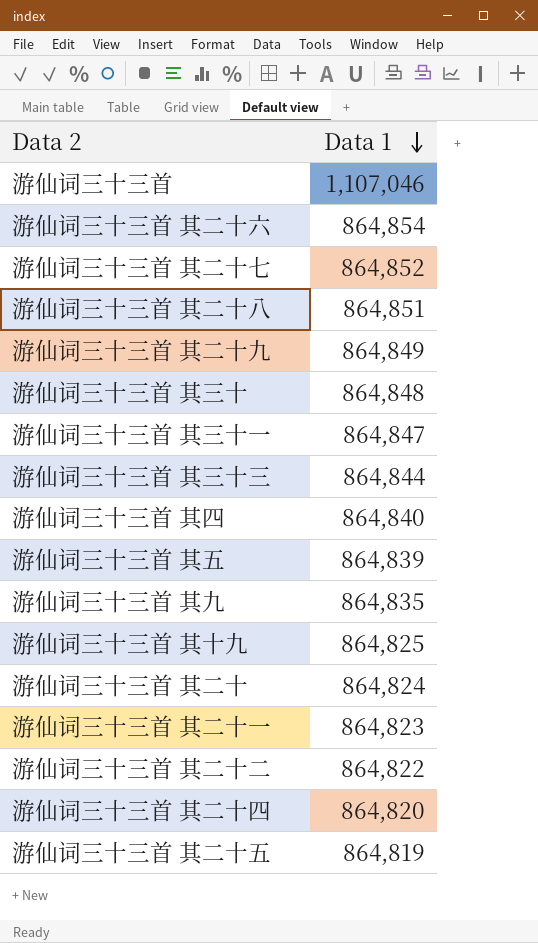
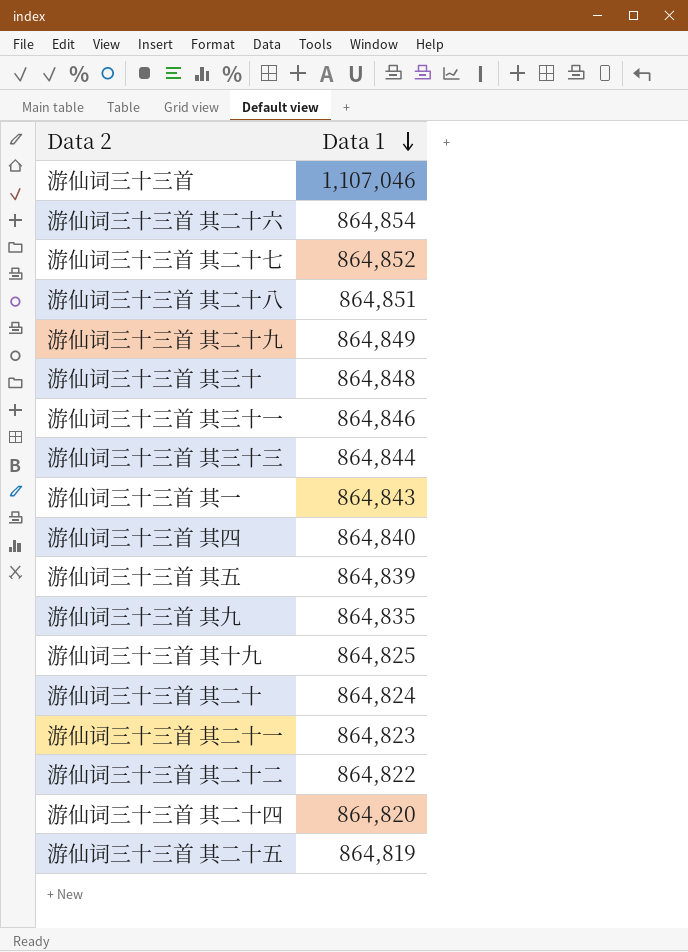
游仙词三十三首 其三十一 | Data 1: 864,847 -> 864,846
row 游仙词三十三首 其一: none -> 864,843

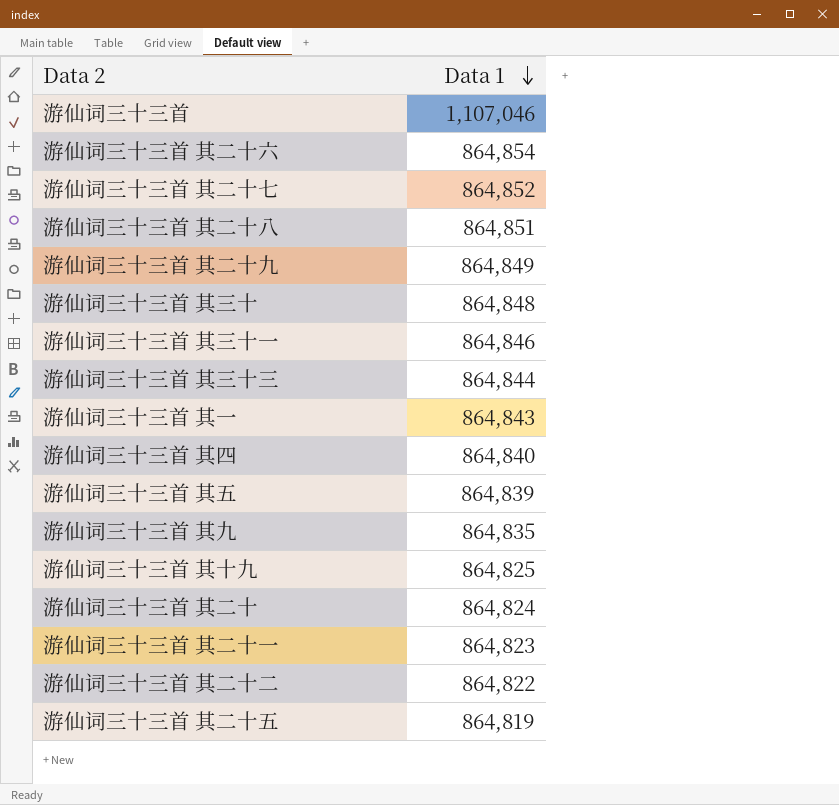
row 游仙词三十三首 其二十四: 864,820 -> none

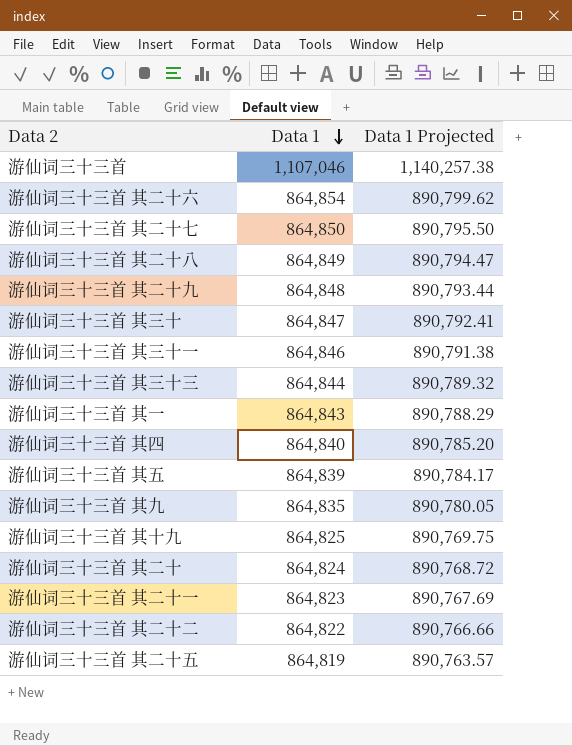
column Data 1 Projected | formula: none -> [Data 1] * 1.03
游仙词三十三首 其二十七 | Data 1: 864,852 -> 864,850
游仙词三十三首 其二十八 | Data 1: 864,851 -> 864,849
游仙词三十三首 其二十九 | Data 1: 864,849 -> 864,848
游仙词三十三首 其三十 | Data 1: 864,848 -> 864,847

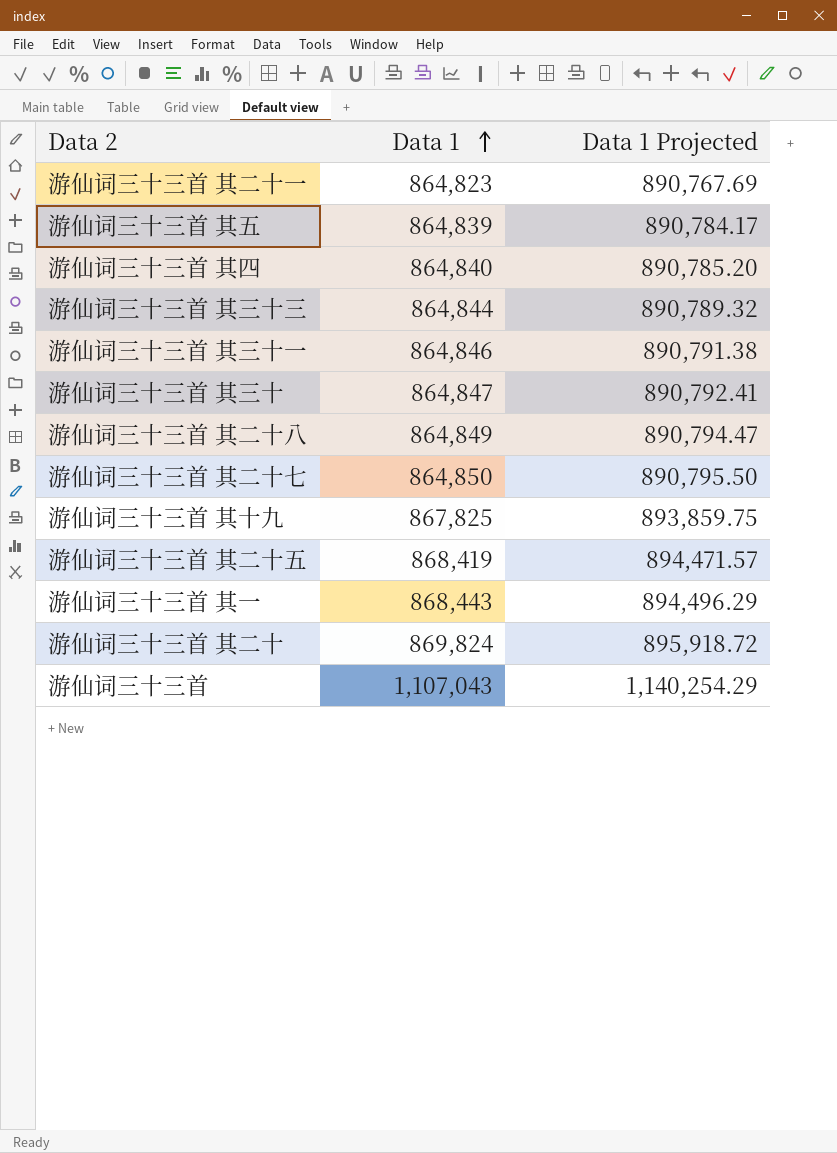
row order: Data 1 descending -> Data 1 ascending
row 游仙词三十三首 其二十六: 864,854 | 890,799.62 -> none
row 游仙词三十三首 其二十九: 864,848 | 890,793.44 -> none
row 游仙词三十三首 其九: 864,835 | 890,780.05 -> none
row 游仙词三十三首 其二十二: 864,822 | 890,766.66 -> none
游仙词三十三首 其十九 | Data 1: 864,825 -> 867,825
游仙词三十三首 其十九 | Data 1 Projected: 890,769.75 -> 893,859.75
游仙词三十三首 其二十五 | Data 1: 864,819 -> 868,419
游仙词三十三首 其二十五 | Data 1 Projected: 890,763.57 -> 894,471.57
游仙词三十三首 其一 | Data 1: 864,843 -> 868,443
游仙词三十三首 其一 | Data 1 Projected: 890,788.29 -> 894,496.29
游仙词三十三首 其二十 | Data 1: 864,824 -> 869,824
游仙词三十三首 其二十 | Data 1 Projected: 890,768.72 -> 895,918.72
游仙词三十三首 | Data 1: 1,107,046 -> 1,107,043
游仙词三十三首 | Data 1 Projected: 1,140,257.38 -> 1,140,254.29

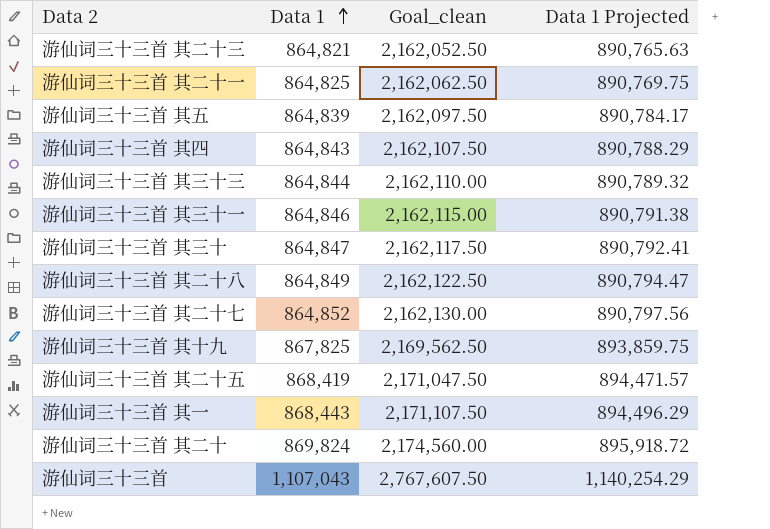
column Goal_clean | formula: none -> [Data 1] * 2.5
row 游仙词三十三首 其二十三: none -> 864,821 | 2,162,052.50 | 890,765.63
游仙词三十三首 其二十一 | Data 1: 864,823 -> 864,825
游仙词三十三首 其二十一 | Data 1 Projected: 890,767.69 -> 890,769.75
游仙词三十三首 其四 | Data 1: 864,840 -> 864,843
游仙词三十三首 其四 | Data 1 Projected: 890,785.20 -> 890,788.29
游仙词三十三首 其二十七 | Data 1: 864,850 -> 864,852
游仙词三十三首 其二十七 | Data 1 Projected: 890,795.50 -> 890,797.56

